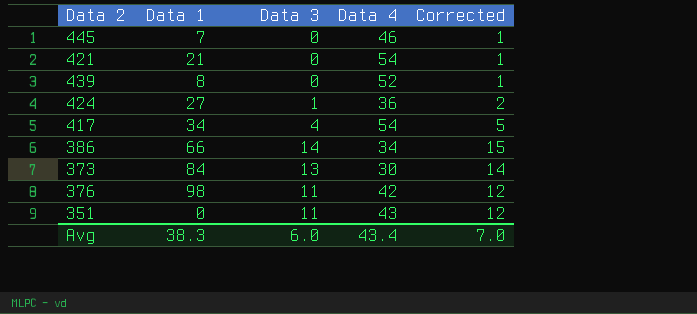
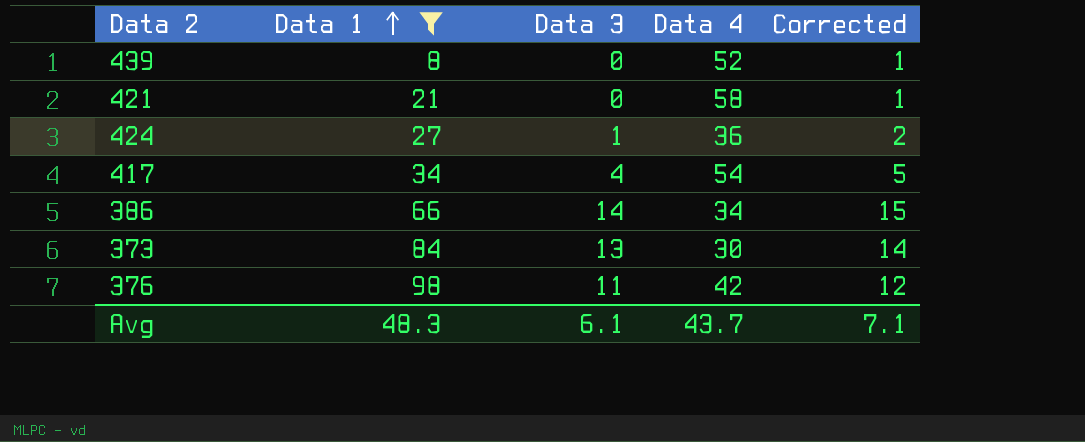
filter: none -> Data 1 >= 8
row order: none -> Data 1 ascending
421 | Data 4: 54 -> 58
Avg | Data 1: 38.3 -> 48.3
Avg | Data 3: 6.0 -> 6.1
Avg | Data 4: 43.4 -> 43.7
Avg | Corrected: 7.0 -> 7.1

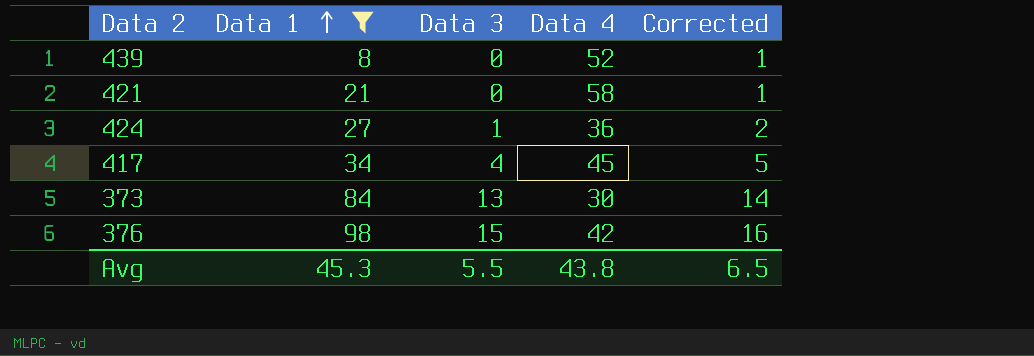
row 386: 66 | 14 | 34 | 15 -> none
417 | Data 4: 54 -> 45
376 | Data 3: 11 -> 15
376 | Corrected: 12 -> 16
Avg | Data 1: 48.3 -> 45.3
Avg | Data 3: 6.1 -> 5.5
Avg | Data 4: 43.7 -> 43.8
Avg | Corrected: 7.1 -> 6.5

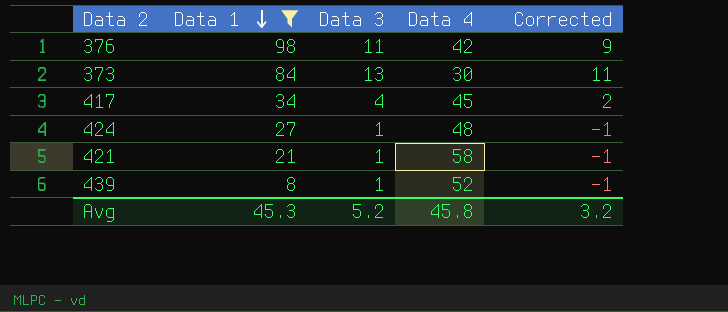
row order: Data 1 ascending -> Data 1 descending
column Corrected | formula: [Data 3] + 1 -> [Data 3] - 2
376 | Data 3: 15 -> 11
424 | Data 4: 36 -> 48
421 | Data 3: 0 -> 1
439 | Data 3: 0 -> 1
Avg | Data 3: 5.5 -> 5.2
Avg | Data 4: 43.8 -> 45.8
Avg | Corrected: 6.5 -> 3.2

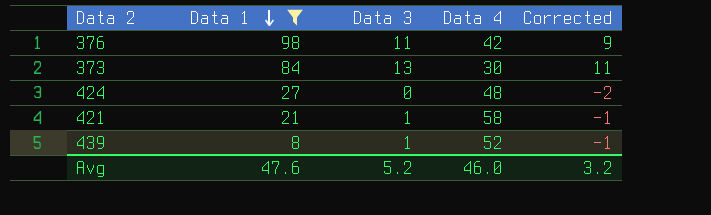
row 417: 34 | 4 | 45 | 2 -> none
424 | Data 3: 1 -> 0
424 | Corrected: -1 -> -2
Avg | Data 1: 45.3 -> 47.6
Avg | Data 4: 45.8 -> 46.0

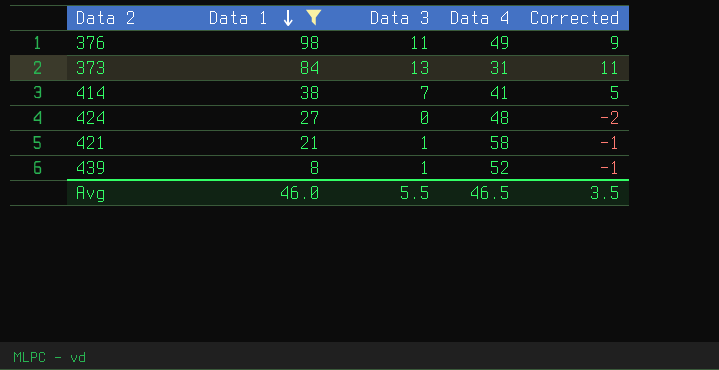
376 | Data 4: 42 -> 49
373 | Data 4: 30 -> 31
row 414: none -> 38 | 7 | 41 | 5
Avg | Data 1: 47.6 -> 46.0
Avg | Data 3: 5.2 -> 5.5
Avg | Data 4: 46.0 -> 46.5
Avg | Corrected: 3.2 -> 3.5

